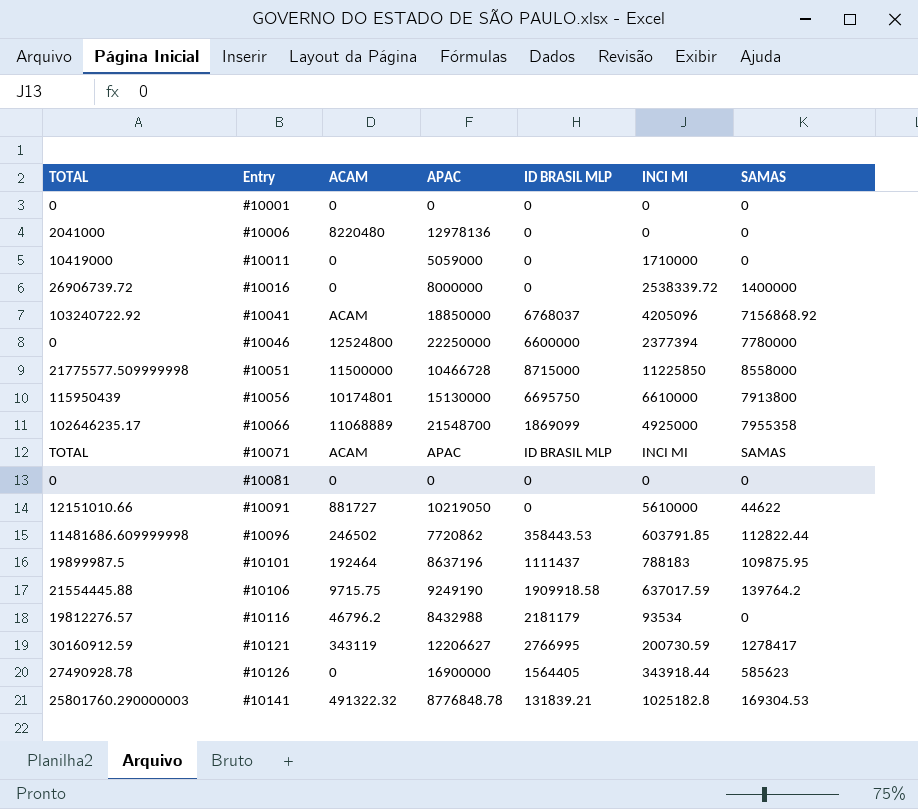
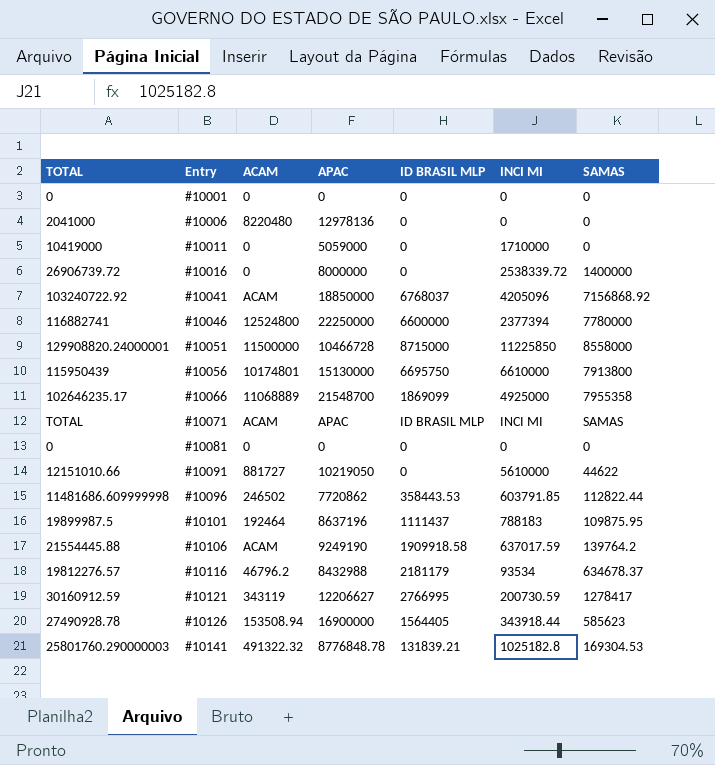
#10046 | TOTAL: 0 -> 116882741
#10051 | TOTAL: 21775577.509999998 -> 129908820.24000001
#10106 | ACAM: 9715.75 -> ACAM
#10116 | SAMAS: 0 -> 634678.37
#10126 | ACAM: 0 -> 153508.94

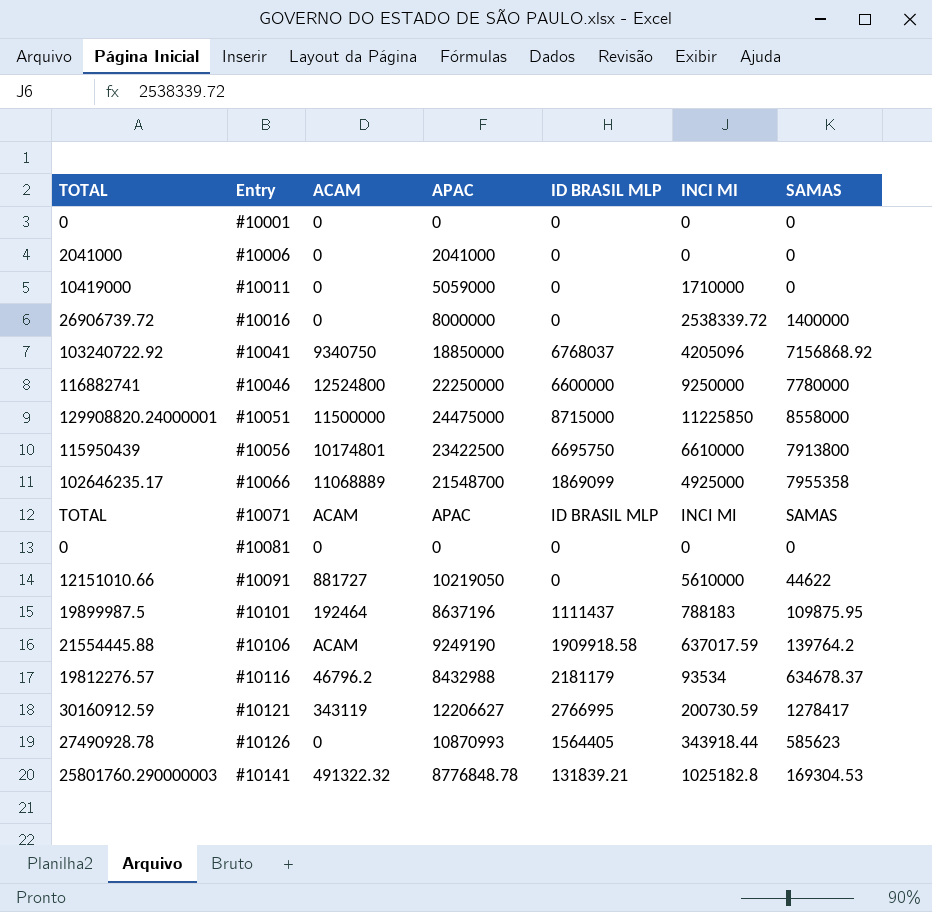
row #10096: 11481686.609999998 | 246502 | 7720862 | 358443.53 | 603791.85 | 112822.44 -> none
#10006 | ACAM: 8220480 -> 0
#10006 | APAC: 12978136 -> 2041000
#10041 | ACAM: ACAM -> 9340750
#10046 | INCI MI: 2377394 -> 9250000
#10051 | APAC: 10466728 -> 24475000
#10056 | APAC: 15130000 -> 23422500
#10126 | ACAM: 153508.94 -> 0
#10126 | APAC: 16900000 -> 10870993

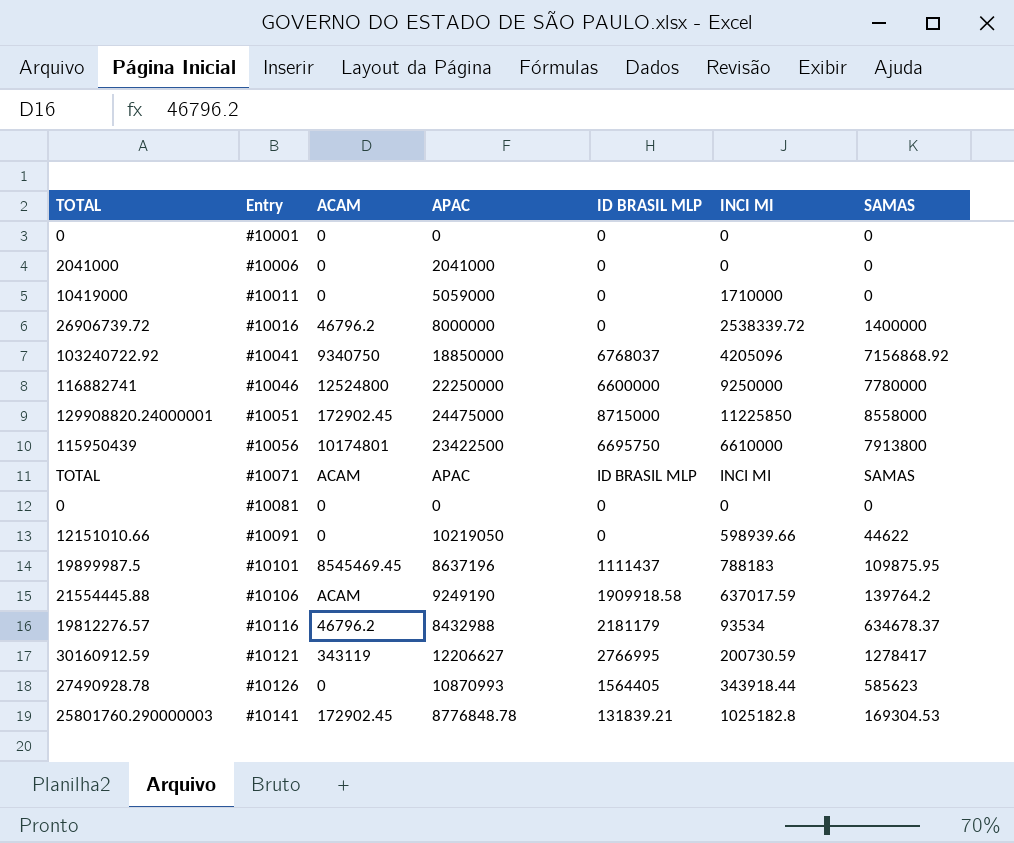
row #10066: 102646235.17 | 11068889 | 21548700 | 1869099 | 4925000 | 7955358 -> none
#10016 | ACAM: 0 -> 46796.2
#10051 | ACAM: 11500000 -> 172902.45
#10091 | ACAM: 881727 -> 0
#10091 | INCI MI: 5610000 -> 598939.66
#10101 | ACAM: 192464 -> 8545469.45
#10141 | ACAM: 491322.32 -> 172902.45

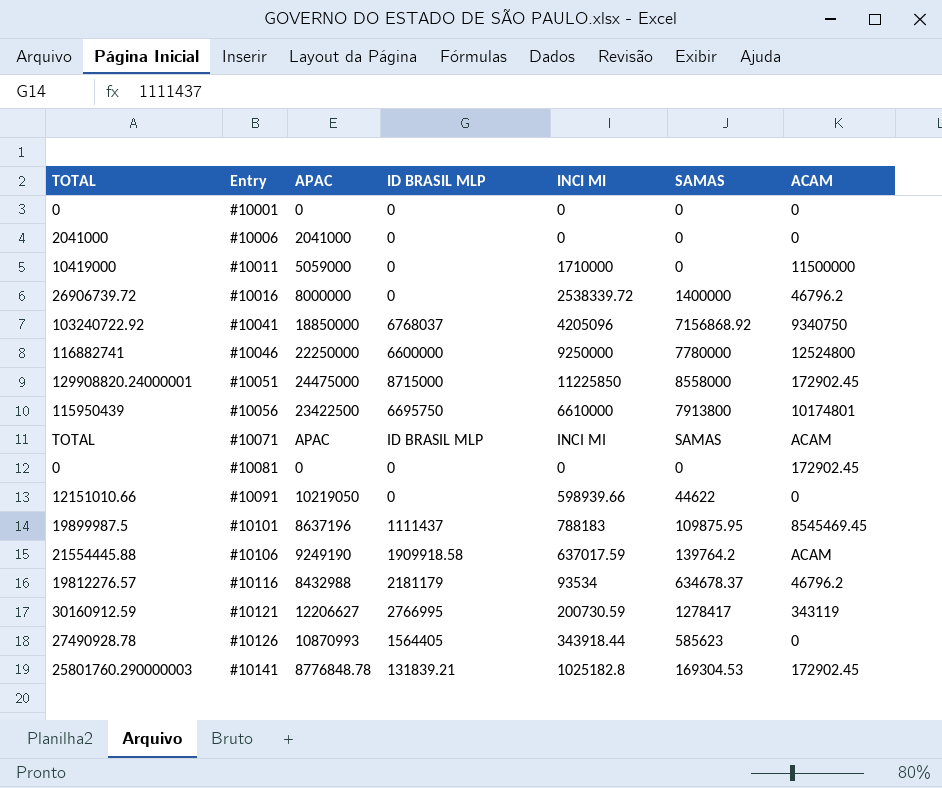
column ACAM | position: 3 -> 7
#10011 | ACAM: 0 -> 11500000
#10081 | ACAM: 0 -> 172902.45

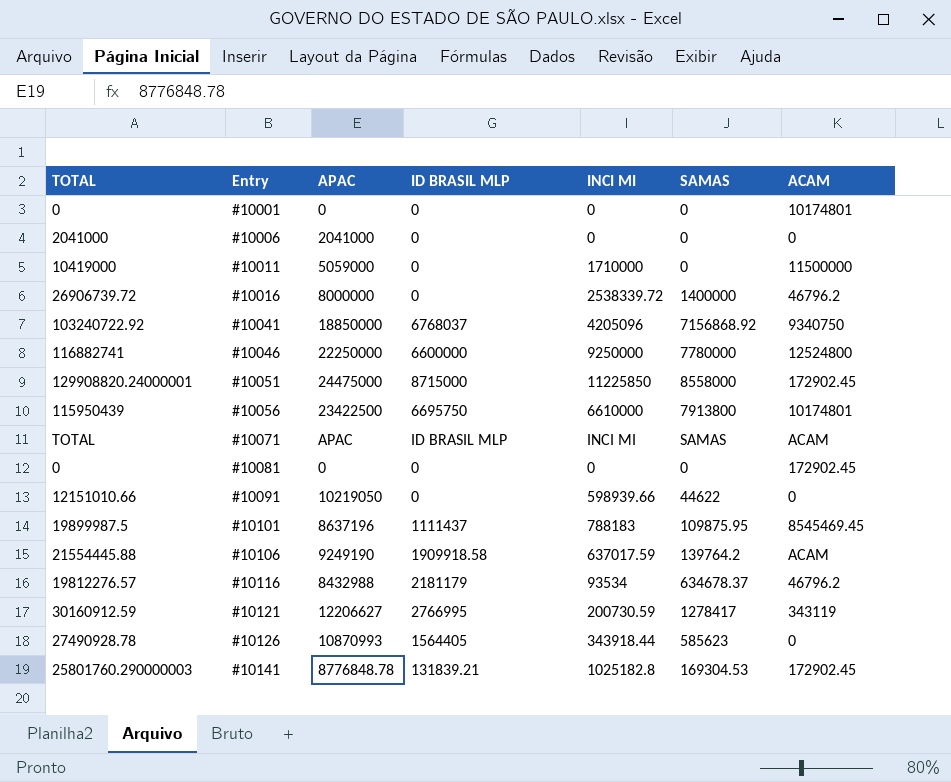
#10001 | ACAM: 0 -> 10174801

